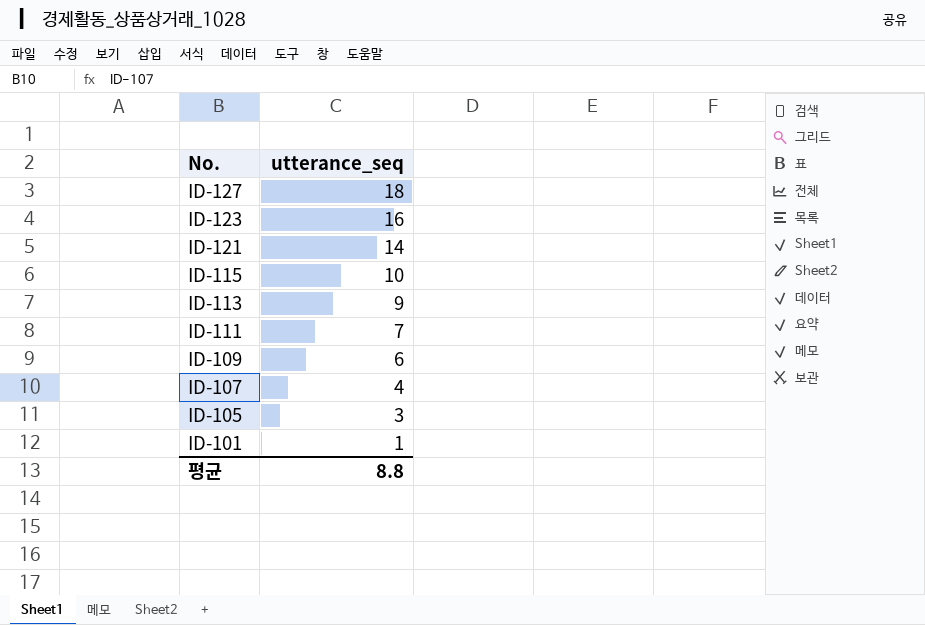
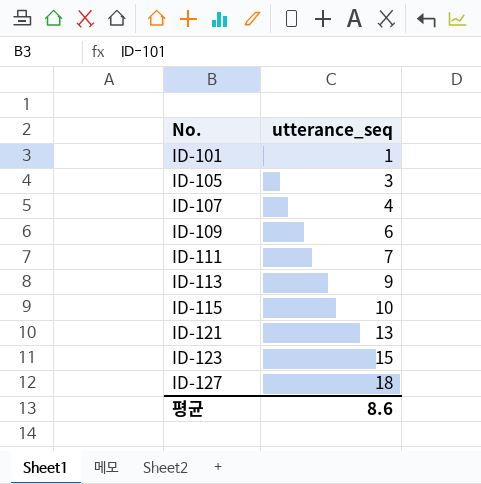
row order: No. descending -> No. ascending
ID-121 | utterance_seq: 14 -> 13
ID-123 | utterance_seq: 16 -> 15
평균 | utterance_seq: 8.8 -> 8.6

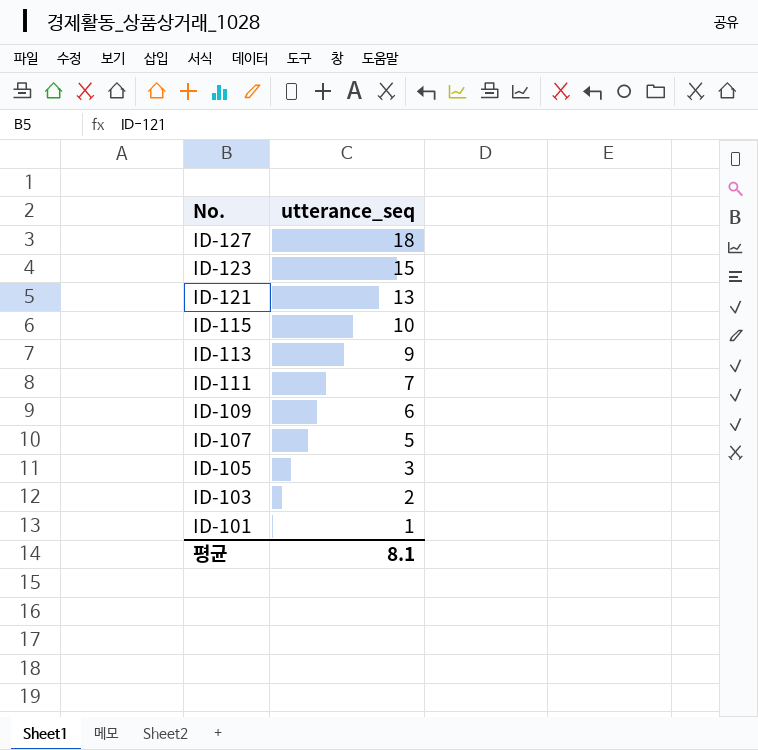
row order: No. ascending -> No. descending
ID-107 | utterance_seq: 4 -> 5
row ID-103: none -> 2
평균 | utterance_seq: 8.6 -> 8.1

